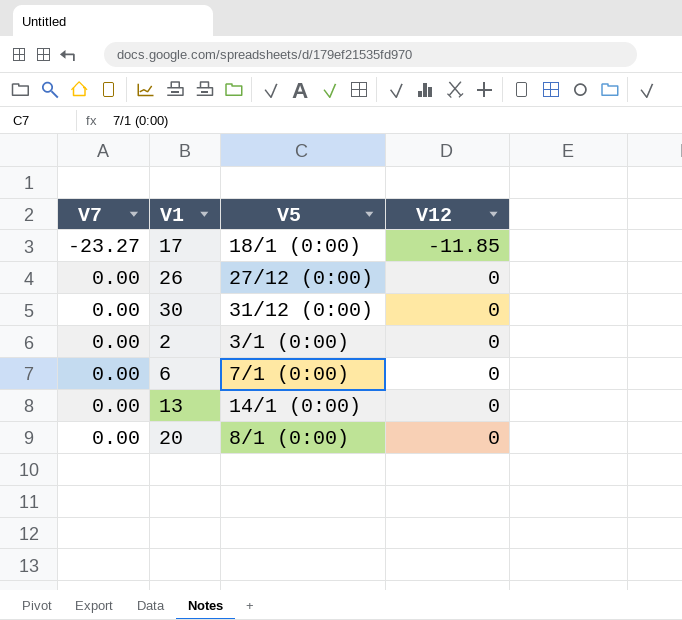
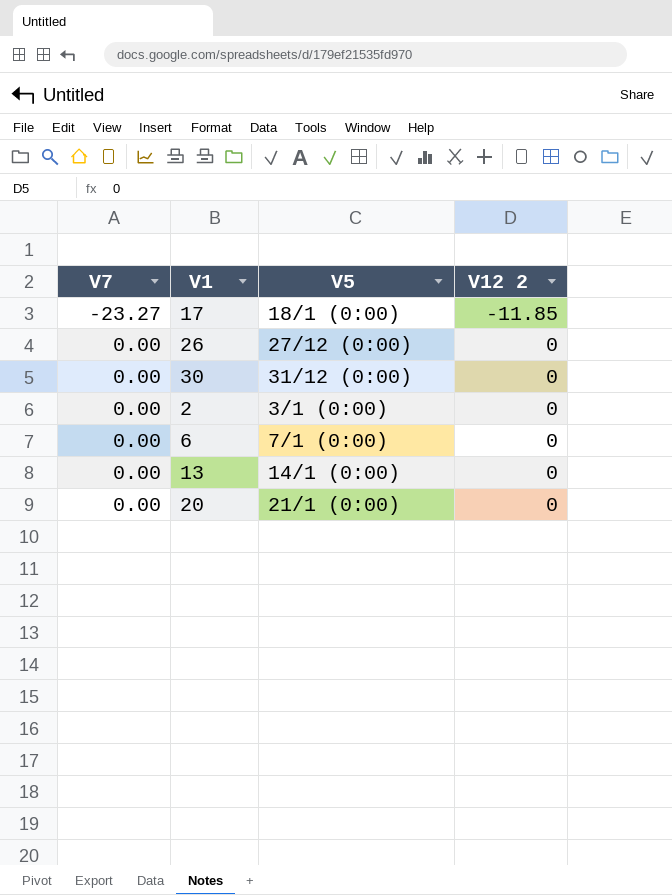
column name: V12 -> V12 2
20 | V5: 8/1 (0:00) -> 21/1 (0:00)

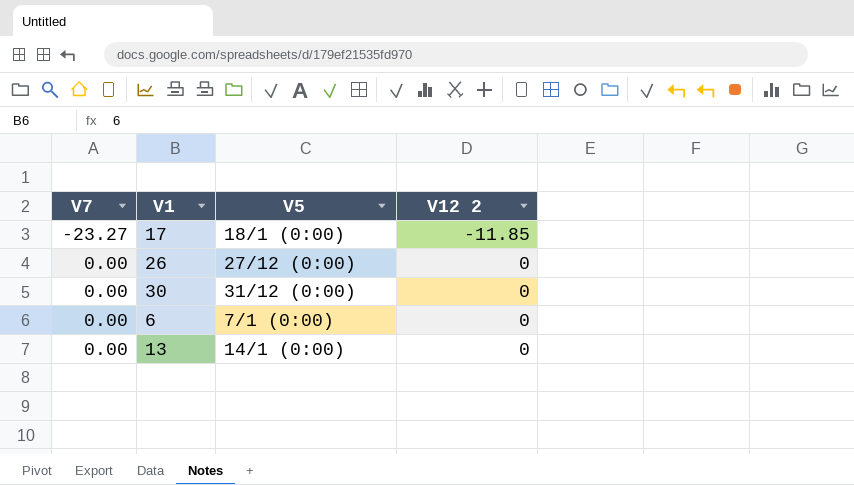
row 2: 0.00 | 3/1 (0:00) | 0 -> none
row 20: 0.00 | 21/1 (0:00) | 0 -> none

